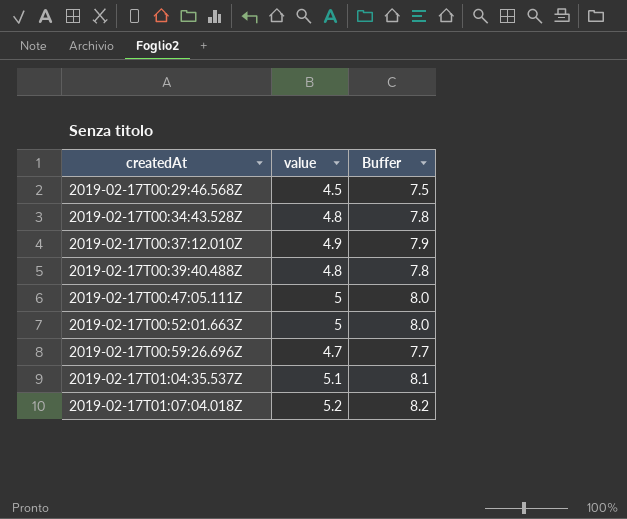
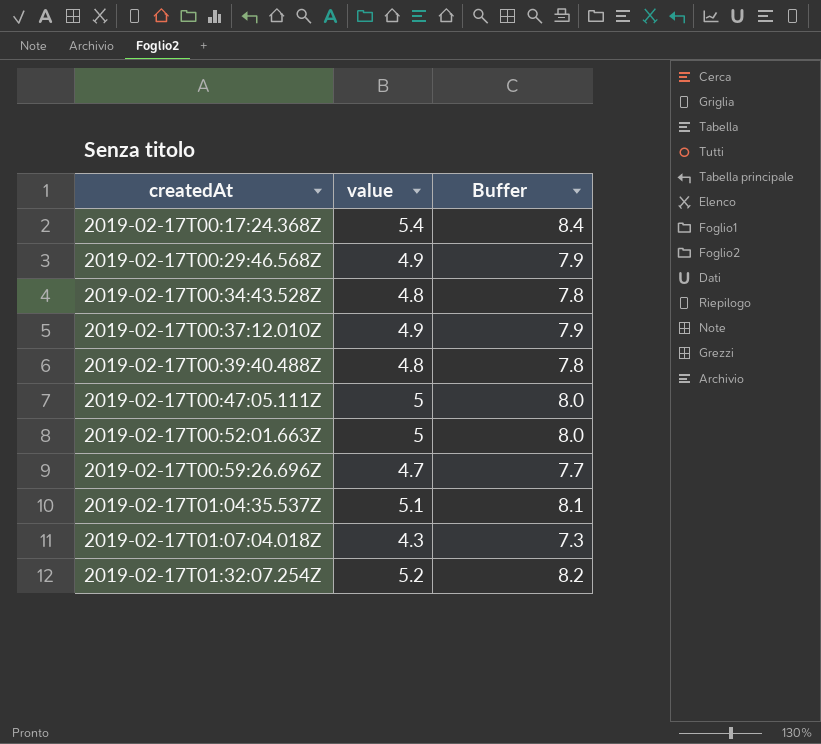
row 2019-02-17T00:17:24.368Z: none -> 5.4 | 8.4
2019-02-17T00:29:46.568Z | value: 4.5 -> 4.9
2019-02-17T00:29:46.568Z | Buffer: 7.5 -> 7.9
2019-02-17T01:07:04.018Z | value: 5.2 -> 4.3
2019-02-17T01:07:04.018Z | Buffer: 8.2 -> 7.3
row 2019-02-17T01:32:07.254Z: none -> 5.2 | 8.2

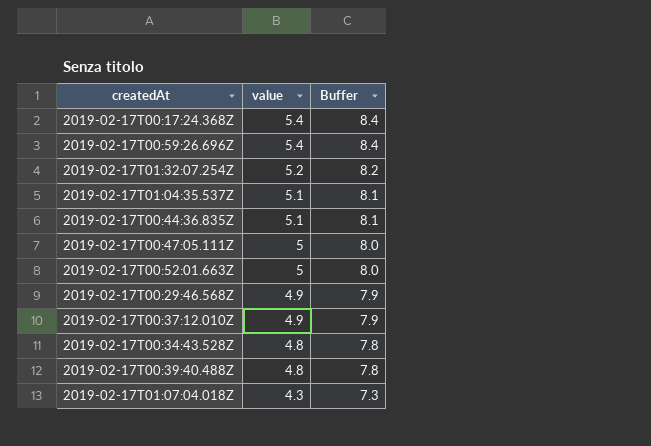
row order: createdAt ascending -> value descending
2019-02-17T00:59:26.696Z | value: 4.7 -> 5.4
2019-02-17T00:59:26.696Z | Buffer: 7.7 -> 8.4
row 2019-02-17T00:44:36.835Z: none -> 5.1 | 8.1

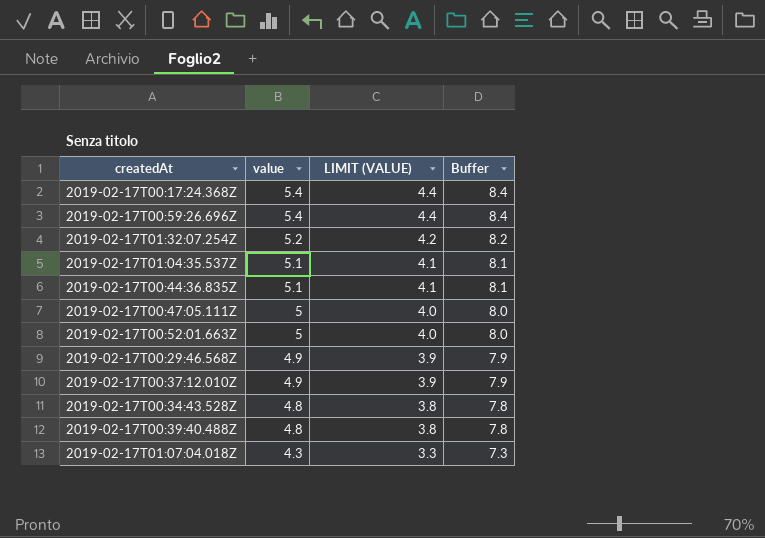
column LIMIT (VALUE) | formula: none -> [value] - 1

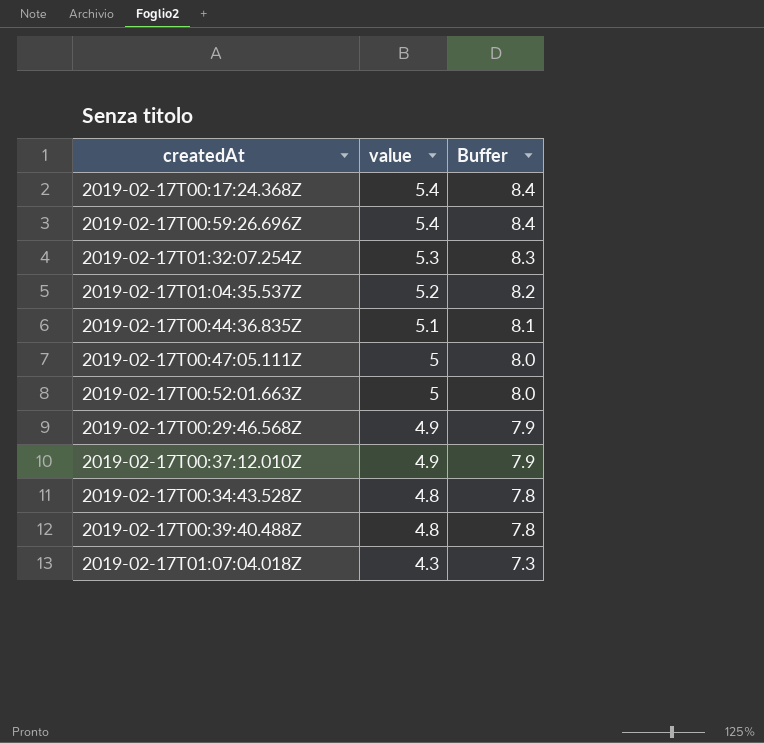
column LIMIT (VALUE) | formula: [value] - 1 -> none
2019-02-17T01:32:07.254Z | value: 5.2 -> 5.3
2019-02-17T01:32:07.254Z | Buffer: 8.2 -> 8.3
2019-02-17T01:04:35.537Z | value: 5.1 -> 5.2
2019-02-17T01:04:35.537Z | Buffer: 8.1 -> 8.2

